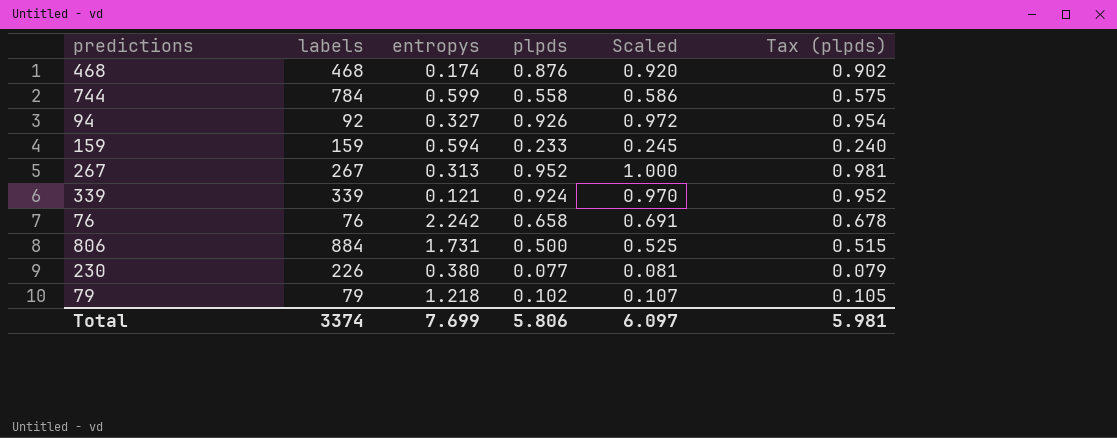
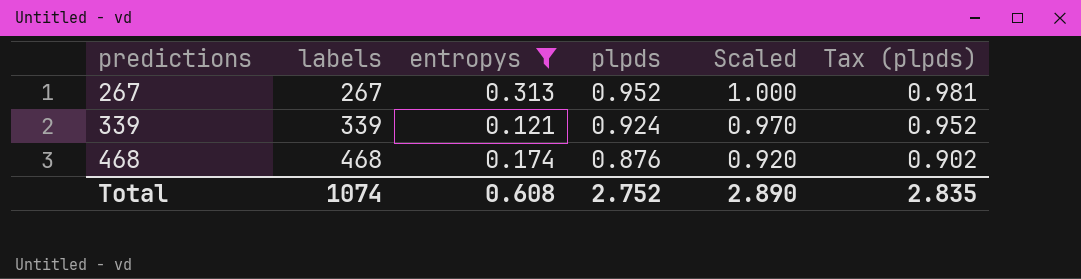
filter: none -> entropys <= 0.313
row order: none -> predictions ascending
Total | labels: 3374 -> 1074
Total | entropys: 7.699 -> 0.608
Total | plpds: 5.806 -> 2.752
Total | Scaled: 6.097 -> 2.890
Total | Tax (plpds): 5.981 -> 2.835

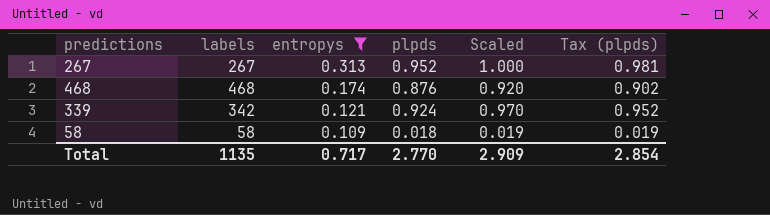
row order: predictions ascending -> entropys descending
339 | labels: 339 -> 342
row 58: none -> 58 | 0.109 | 0.018 | 0.019 | 0.019
Total | labels: 1074 -> 1135
Total | entropys: 0.608 -> 0.717
Total | plpds: 2.752 -> 2.770
Total | Scaled: 2.890 -> 2.909
Total | Tax (plpds): 2.835 -> 2.854

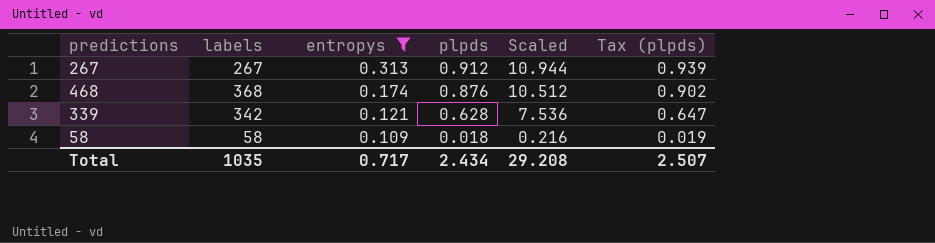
column Scaled | formula: [plpds] * 1.05 -> [plpds] * 12
267 | plpds: 0.952 -> 0.912
267 | Tax (plpds): 0.981 -> 0.939
468 | labels: 468 -> 368
339 | plpds: 0.924 -> 0.628
339 | Tax (plpds): 0.952 -> 0.647
Total | labels: 1135 -> 1035
Total | plpds: 2.770 -> 2.434
Total | Scaled: 2.909 -> 29.208
Total | Tax (plpds): 2.854 -> 2.507

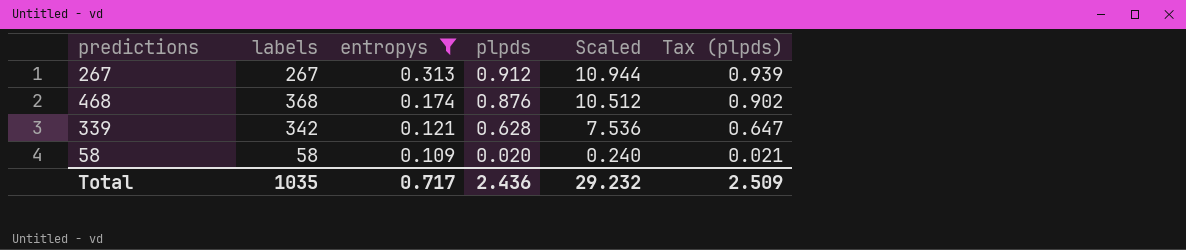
58 | plpds: 0.018 -> 0.020
58 | Scaled: 0.216 -> 0.240
58 | Tax (plpds): 0.019 -> 0.021
Total | plpds: 2.434 -> 2.436
Total | Scaled: 29.208 -> 29.232
Total | Tax (plpds): 2.507 -> 2.509

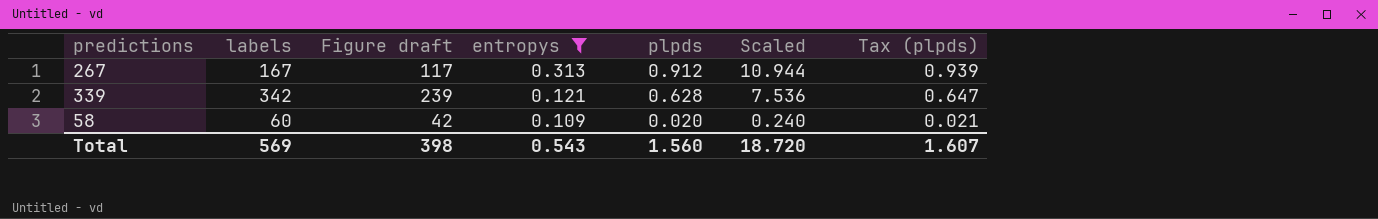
column Figure draft | formula: none -> [labels] * 0.7
row 468: 368 | 0.174 | 0.876 | 10.512 | 0.902 -> none
267 | labels: 267 -> 167
58 | labels: 58 -> 60
Total | labels: 1035 -> 569
Total | entropys: 0.717 -> 0.543
Total | plpds: 2.436 -> 1.560
Total | Scaled: 29.232 -> 18.720
Total | Tax (plpds): 2.509 -> 1.607

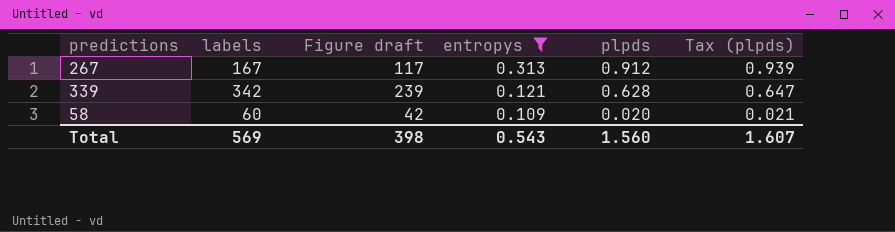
column Scaled | formula: [plpds] * 12 -> none

